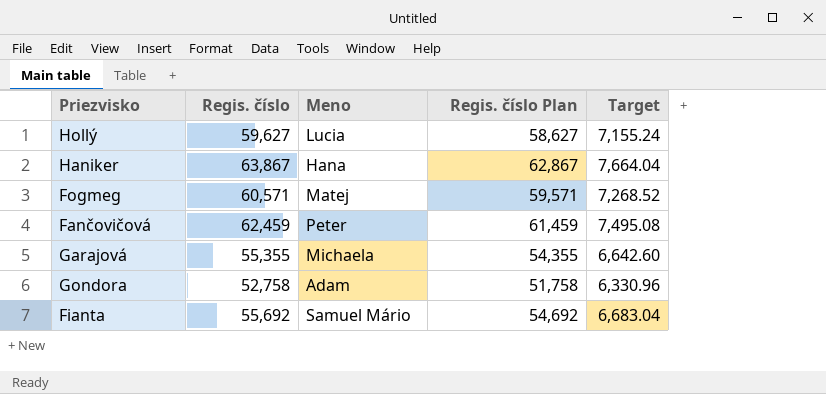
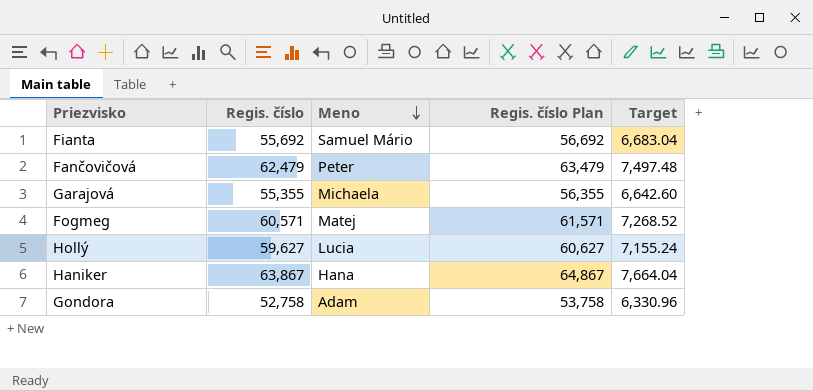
row order: none -> Meno descending
column Regis. číslo Plan | formula: [Regis. číslo] - 1000 -> [Regis. číslo] + 1000
Fančovičová | Regis. číslo: 62,459 -> 62,479
Fančovičová | Target: 7,495.08 -> 7,497.48

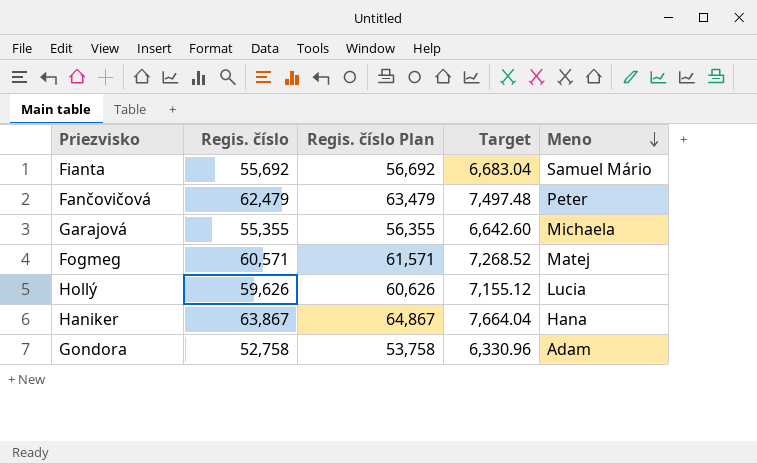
column Meno | position: 3 -> 5
Hollý | Regis. číslo: 59,627 -> 59,626
Hollý | Regis. číslo Plan: 60,627 -> 60,626
Hollý | Target: 7,155.24 -> 7,155.12

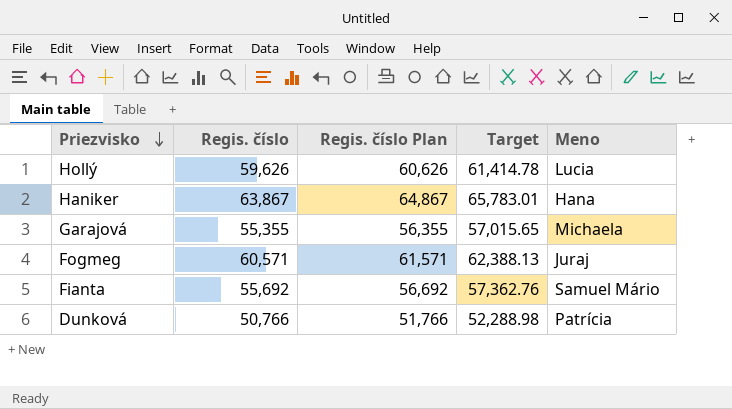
row order: Meno descending -> Priezvisko descending
column Target | formula: [Regis. číslo] * 0.12 -> [Regis. číslo] * 1.03
row Fančovičová: 62,479 | 63,479 | 7,497.48 | Peter -> none
row Gondora: 52,758 | 53,758 | 6,330.96 | Adam -> none
Fogmeg | Meno: Matej -> Juraj
row Dunková: none -> 50,766 | 51,766 | 52,288.98 | Patrícia

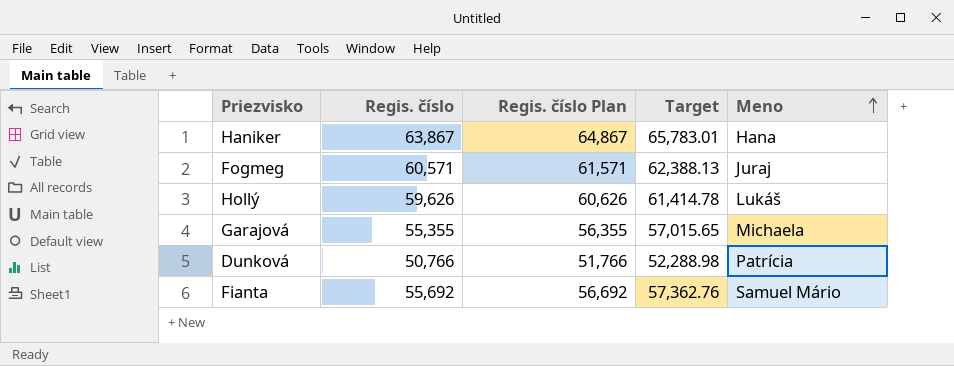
row order: Priezvisko descending -> Meno ascending
Hollý | Meno: Lucia -> Lukáš

